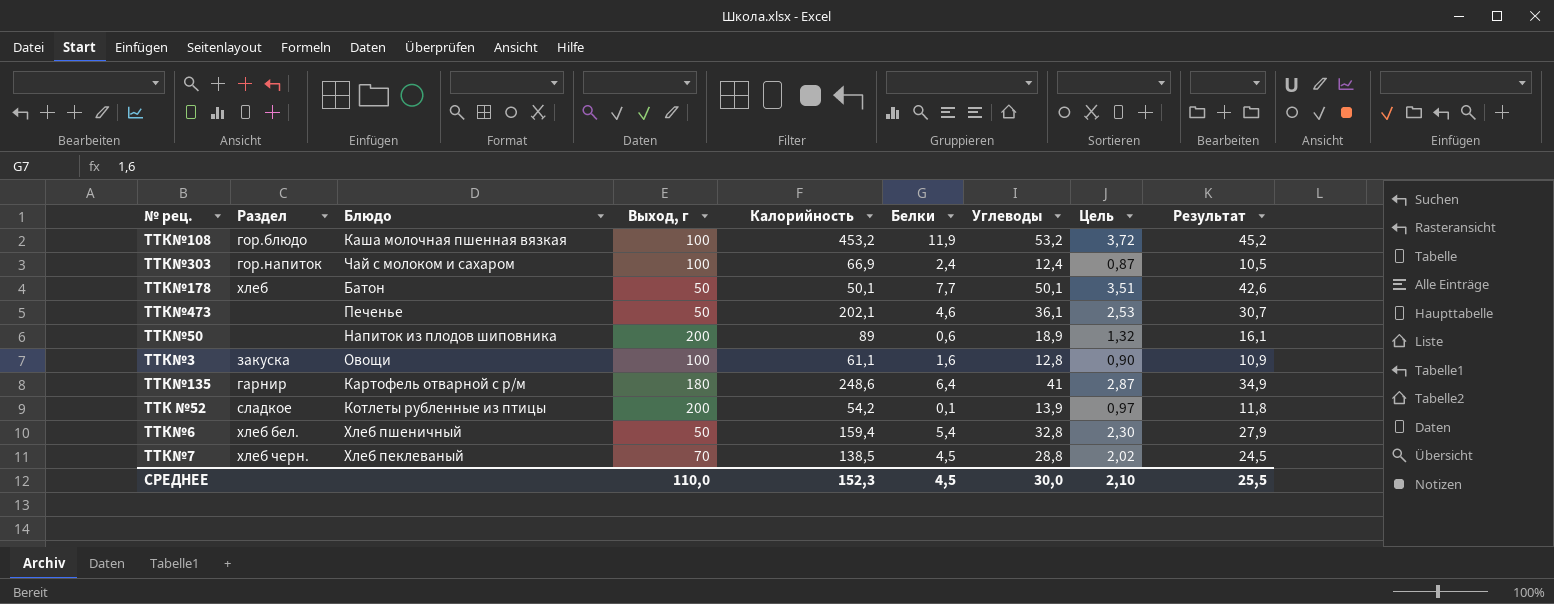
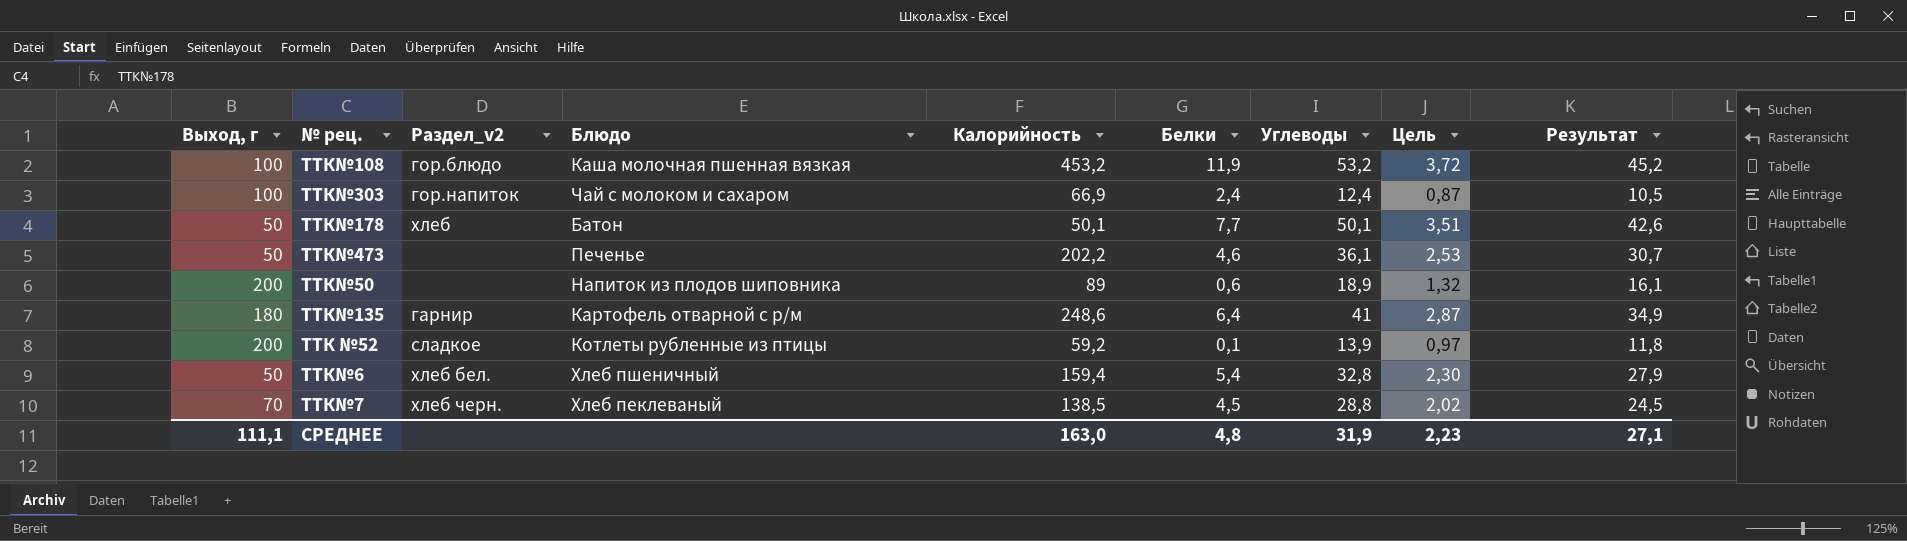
column Выход, г | position: 4 -> 1
column name: Раздел -> Раздел_v2
row ТТК№3: закуска | Овощи | 100 | 61,1 | 1,6 | 12,8 | 0,90 | 10,9 -> none
ТТК№473 | Калорийность: 202,1 -> 202,2
ТТК №52 | Калорийность: 54,2 -> 59,2
СРЕДНЕЕ | Выход, г: 110,0 -> 111,1
СРЕДНЕЕ | Калорийность: 152,3 -> 163,0
СРЕДНЕЕ | Белки: 4,5 -> 4,8
СРЕДНЕЕ | Углеводы: 30,0 -> 31,9
СРЕДНЕЕ | Цель: 2,10 -> 2,23
СРЕДНЕЕ | Результат: 25,5 -> 27,1

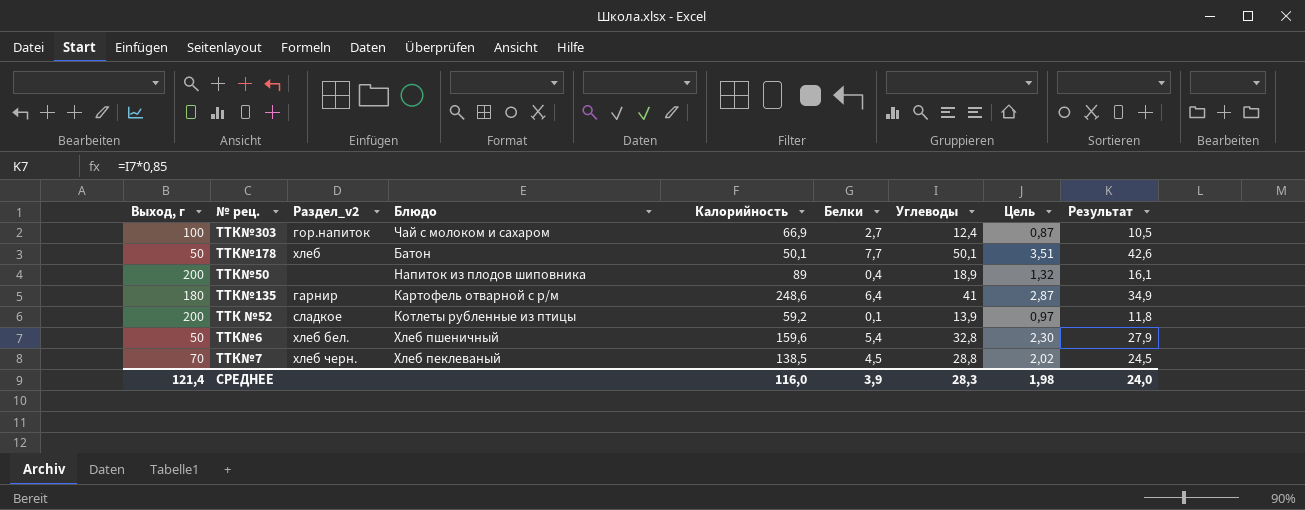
row ТТК№108: 100 | гор.блюдо | Каша молочная пшенная вязкая | 453,2 | 11,9 | 53,2 | 3,72 | 45,2 -> none
row ТТК№473: 50 | none | Печенье | 202,2 | 4,6 | 36,1 | 2,53 | 30,7 -> none
ТТК№303 | Белки: 2,4 -> 2,7
ТТК№50 | Белки: 0,6 -> 0,4
ТТК№6 | Калорийность: 159,4 -> 159,6
СРЕДНЕЕ | Выход, г: 111,1 -> 121,4
СРЕДНЕЕ | Калорийность: 163,0 -> 116,0
СРЕДНЕЕ | Белки: 4,8 -> 3,9
СРЕДНЕЕ | Углеводы: 31,9 -> 28,3
СРЕДНЕЕ | Цель: 2,23 -> 1,98
СРЕДНЕЕ | Результат: 27,1 -> 24,0

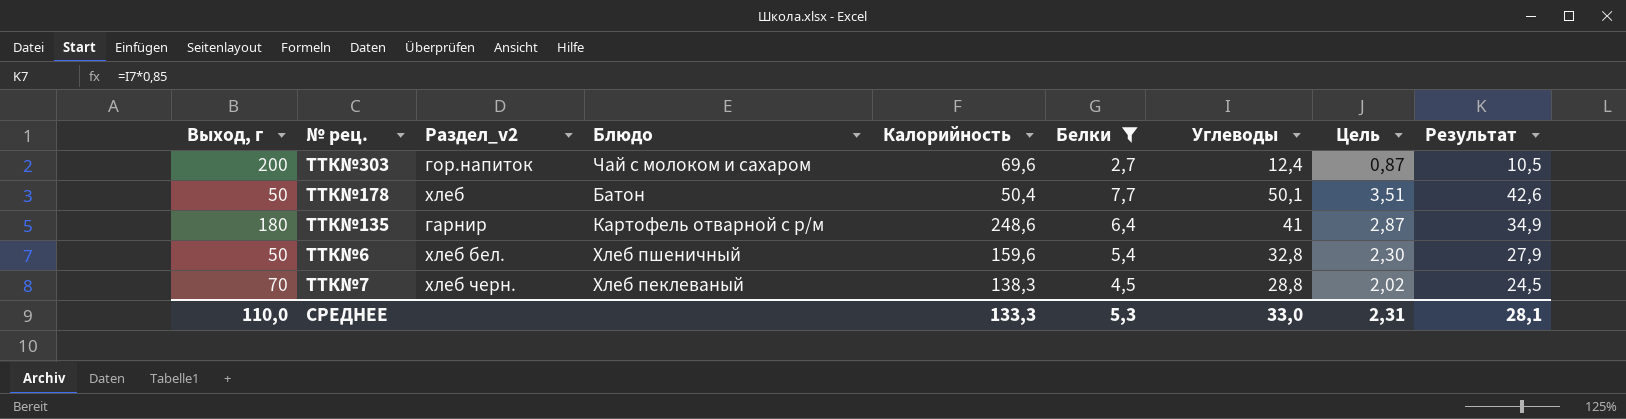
filter: none -> Белки >= 2,7
ТТК№303 | Выход, г: 100 -> 200
ТТК№303 | Калорийность: 66,9 -> 69,6
ТТК№178 | Калорийность: 50,1 -> 50,4
ТТК№7 | Калорийность: 138,5 -> 138,3
СРЕДНЕЕ | Выход, г: 121,4 -> 110,0
СРЕДНЕЕ | Калорийность: 116,0 -> 133,3
СРЕДНЕЕ | Белки: 3,9 -> 5,3
СРЕДНЕЕ | Углеводы: 28,3 -> 33,0
СРЕДНЕЕ | Цель: 1,98 -> 2,31
СРЕДНЕЕ | Результат: 24,0 -> 28,1

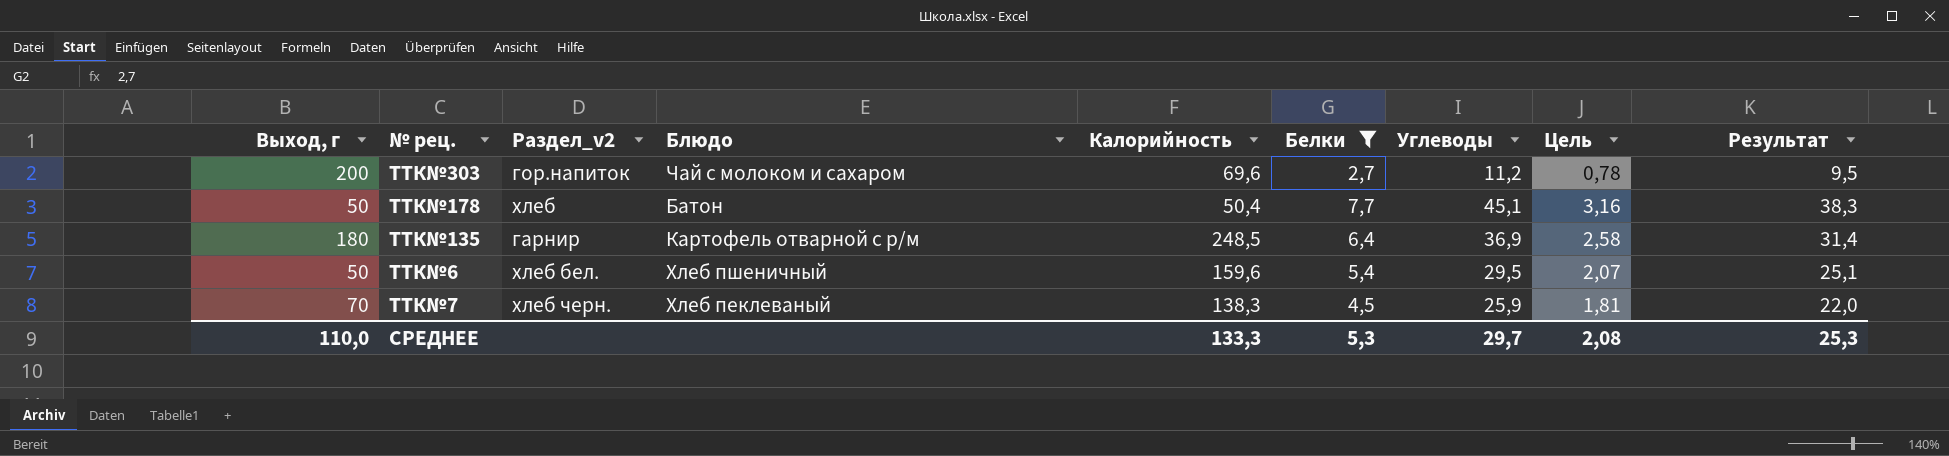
ТТК№303 | Углеводы: 12,4 -> 11,2
ТТК№303 | Цель: 0,87 -> 0,78
ТТК№303 | Результат: 10,5 -> 9,5
ТТК№178 | Углеводы: 50,1 -> 45,1
ТТК№178 | Цель: 3,51 -> 3,16
ТТК№178 | Результат: 42,6 -> 38,3
ТТК№135 | Калорийность: 248,6 -> 248,5
ТТК№135 | Углеводы: 41 -> 36,9
ТТК№135 | Цель: 2,87 -> 2,58
ТТК№135 | Результат: 34,9 -> 31,4
ТТК№6 | Углеводы: 32,8 -> 29,5
ТТК№6 | Цель: 2,30 -> 2,07
ТТК№6 | Результат: 27,9 -> 25,1
ТТК№7 | Углеводы: 28,8 -> 25,9
ТТК№7 | Цель: 2,02 -> 1,81
ТТК№7 | Результат: 24,5 -> 22,0
СРЕДНЕЕ | Углеводы: 33,0 -> 29,7
СРЕДНЕЕ | Цель: 2,31 -> 2,08
СРЕДНЕЕ | Результат: 28,1 -> 25,3

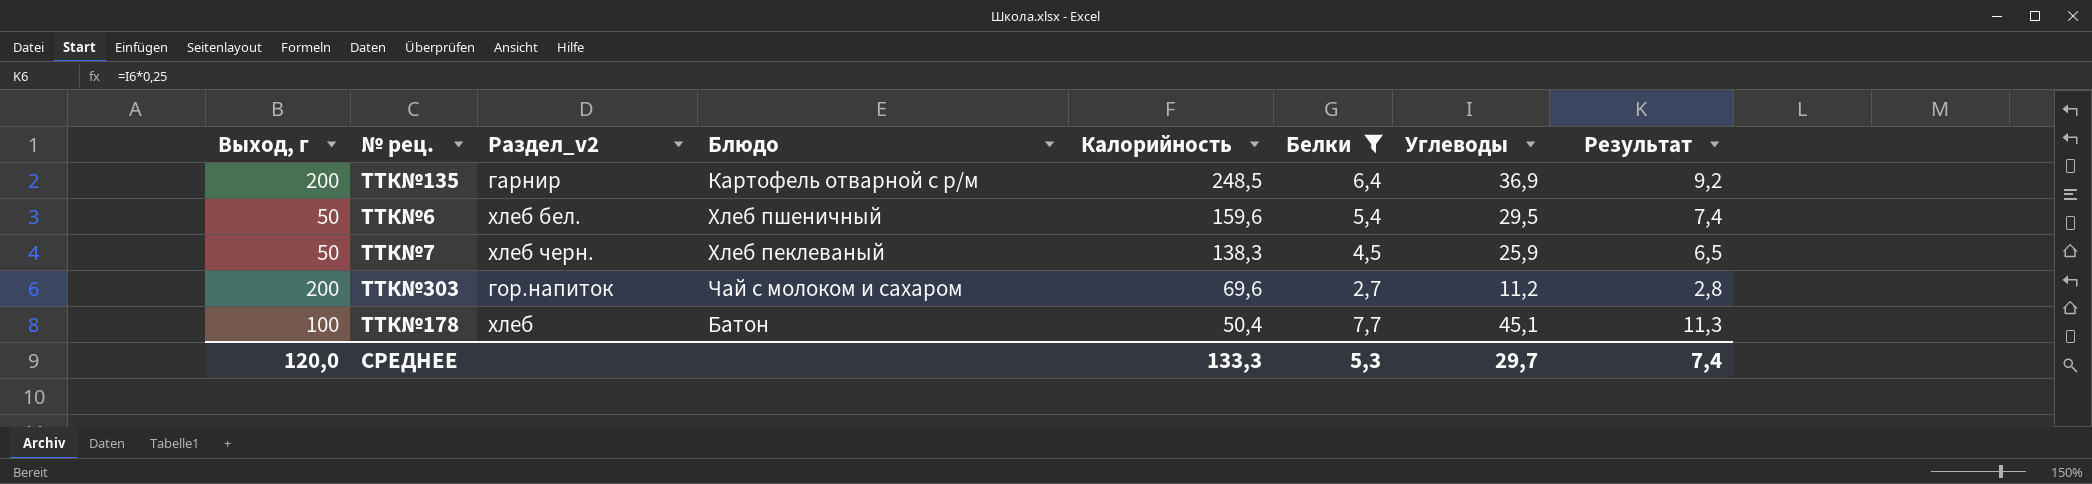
row order: none -> Калорийность descending
column Цель | formula: [Углеводы] * 0,07 -> none
column Результат | formula: [Углеводы] * 0,85 -> [Углеводы] * 0,25
ТТК№135 | Выход, г: 180 -> 200
ТТК№7 | Выход, г: 70 -> 50
ТТК№178 | Выход, г: 50 -> 100
СРЕДНЕЕ | Выход, г: 110,0 -> 120,0
СРЕДНЕЕ | Результат: 25,3 -> 7,4

